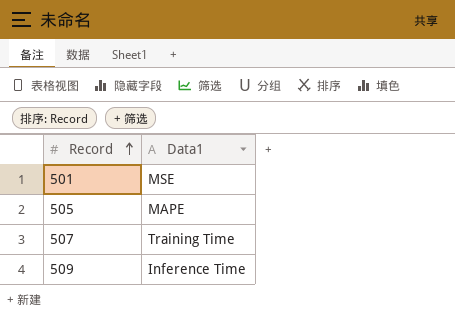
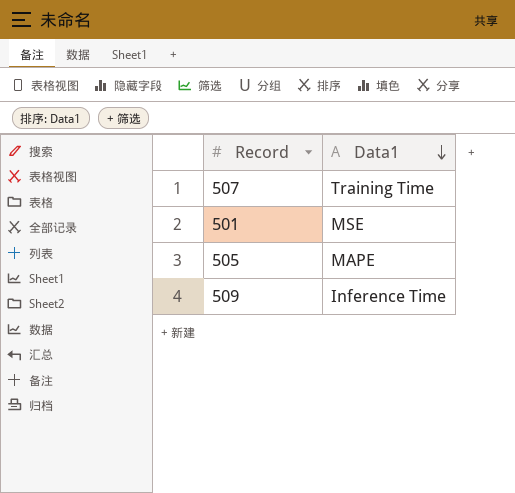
row order: Record ascending -> Data1 descending

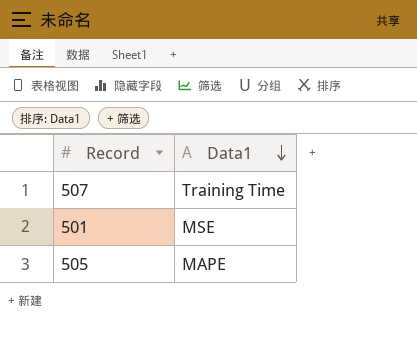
row 509: Inference Time -> none

